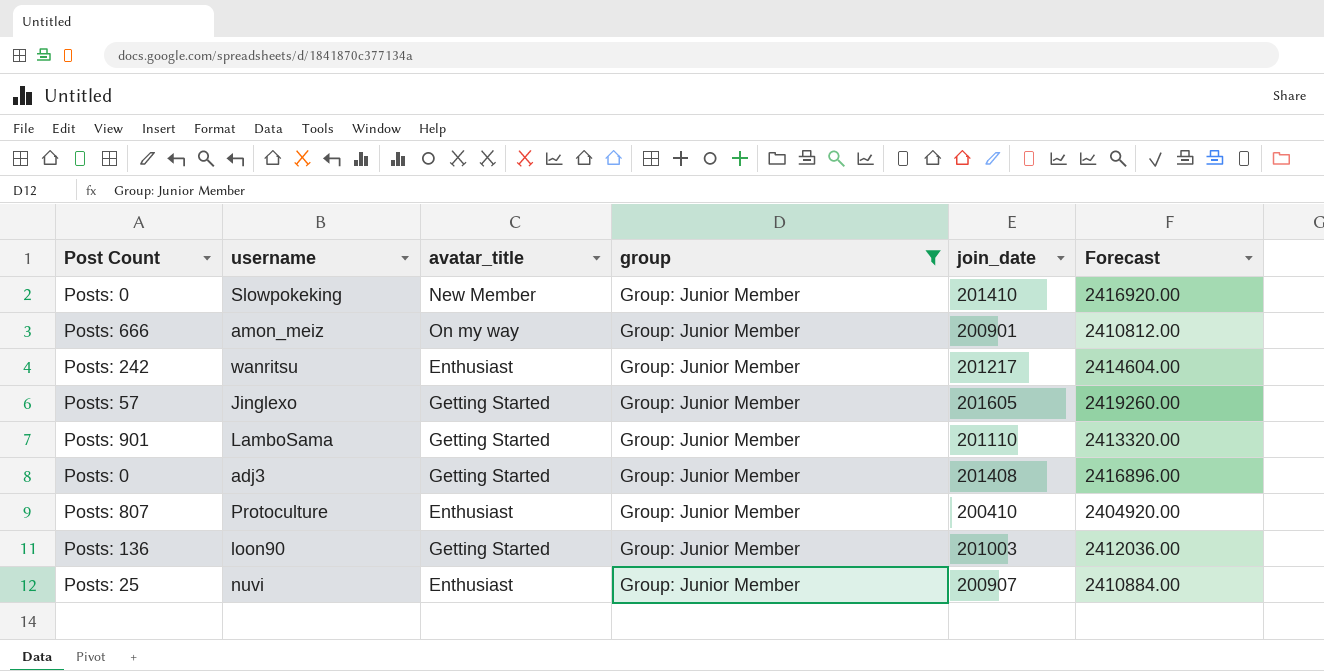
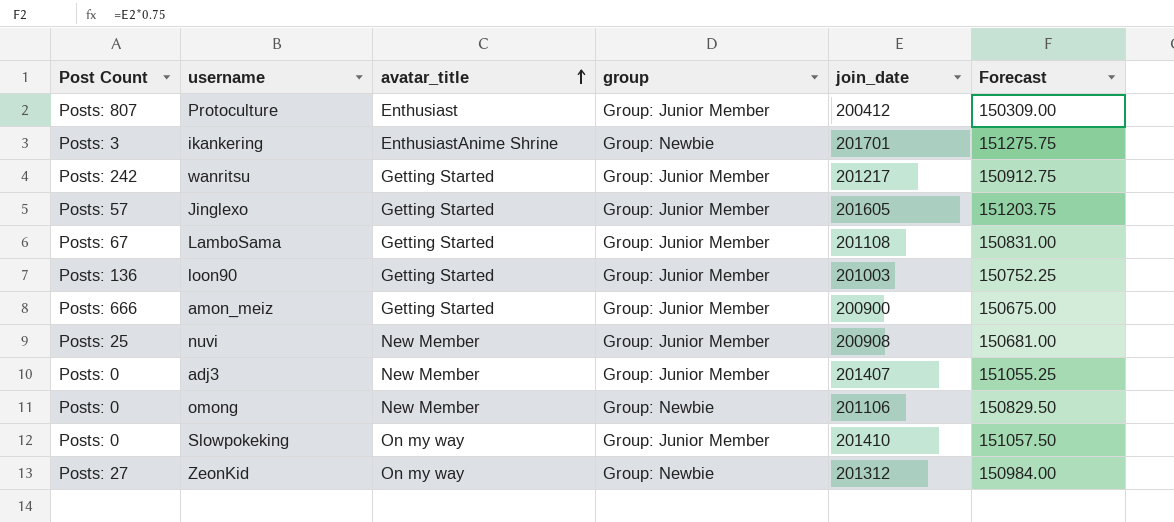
filter: group = Group: Junior Member -> none
row order: none -> avatar_title ascending
column Forecast | formula: [join_date] * 12 -> [join_date] * 0.75
Protoculture | join_date: 200410 -> 200412
wanritsu | avatar_title: Enthusiast -> Getting Started
LamboSama | Post Count: Posts: 901 -> Posts: 67
LamboSama | join_date: 201110 -> 201108
amon_meiz | avatar_title: On my way -> Getting Started
amon_meiz | join_date: 200901 -> 200900
nuvi | avatar_title: Enthusiast -> New Member
nuvi | join_date: 200907 -> 200908
adj3 | avatar_title: Getting Started -> New Member
adj3 | join_date: 201408 -> 201407
Slowpokeking | avatar_title: New Member -> On my way

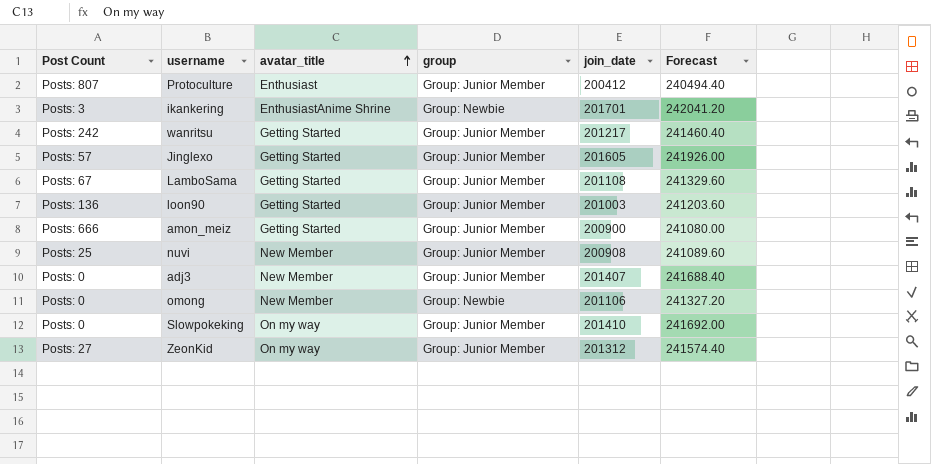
column Forecast | formula: [join_date] * 0.75 -> [join_date] * 1.2
ZeonKid | group: Group: Newbie -> Group: Junior Member

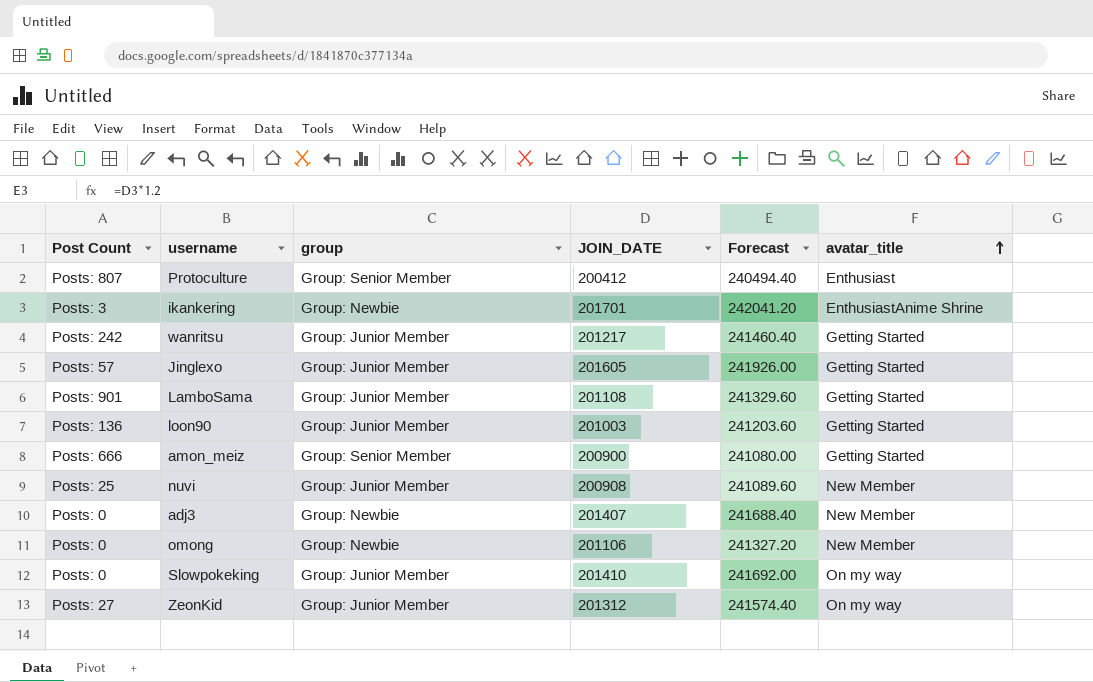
column name: join_date -> JOIN_DATE
column avatar_title | position: 3 -> 6
Protoculture | group: Group: Junior Member -> Group: Senior Member
LamboSama | Post Count: Posts: 67 -> Posts: 901
amon_meiz | group: Group: Junior Member -> Group: Senior Member
adj3 | group: Group: Junior Member -> Group: Newbie

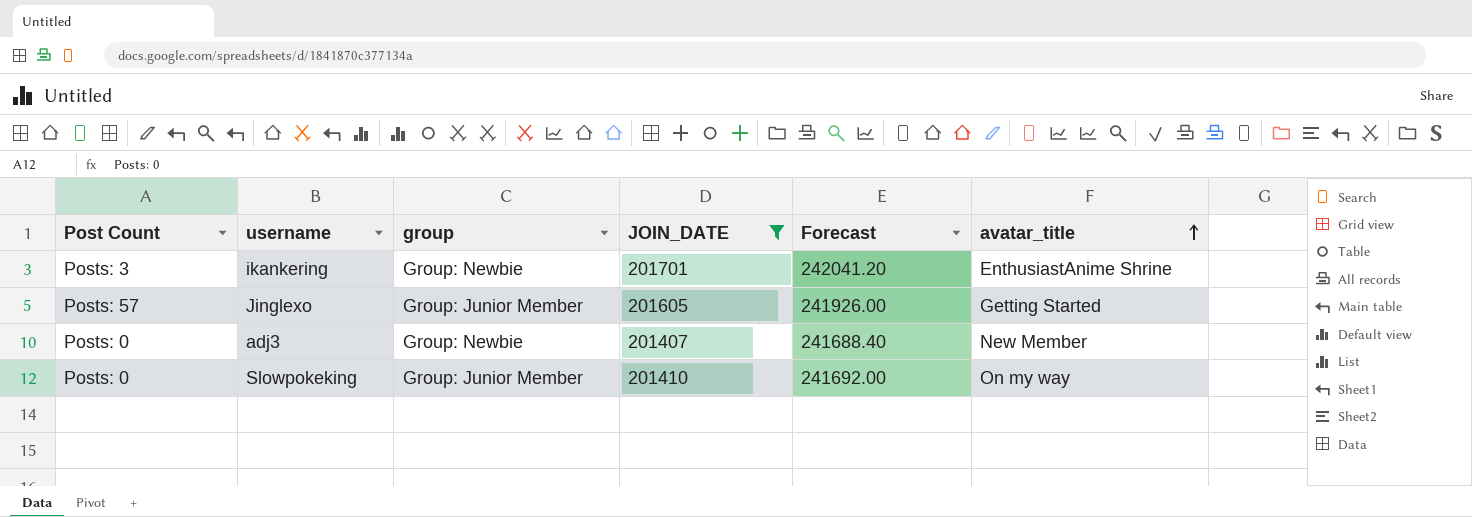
filter: none -> JOIN_DATE >= 201407

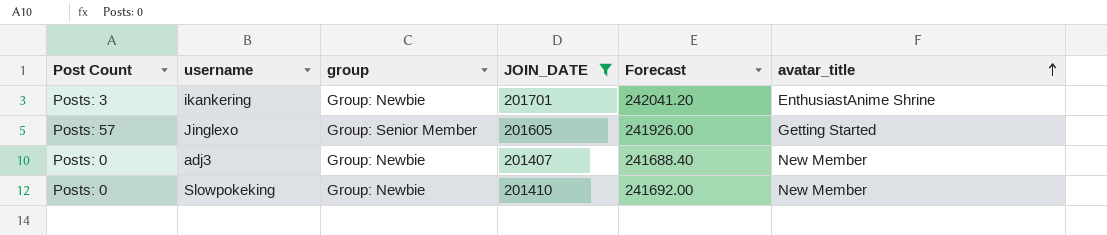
Jinglexo | group: Group: Junior Member -> Group: Senior Member
Slowpokeking | group: Group: Junior Member -> Group: Newbie
Slowpokeking | avatar_title: On my way -> New Member

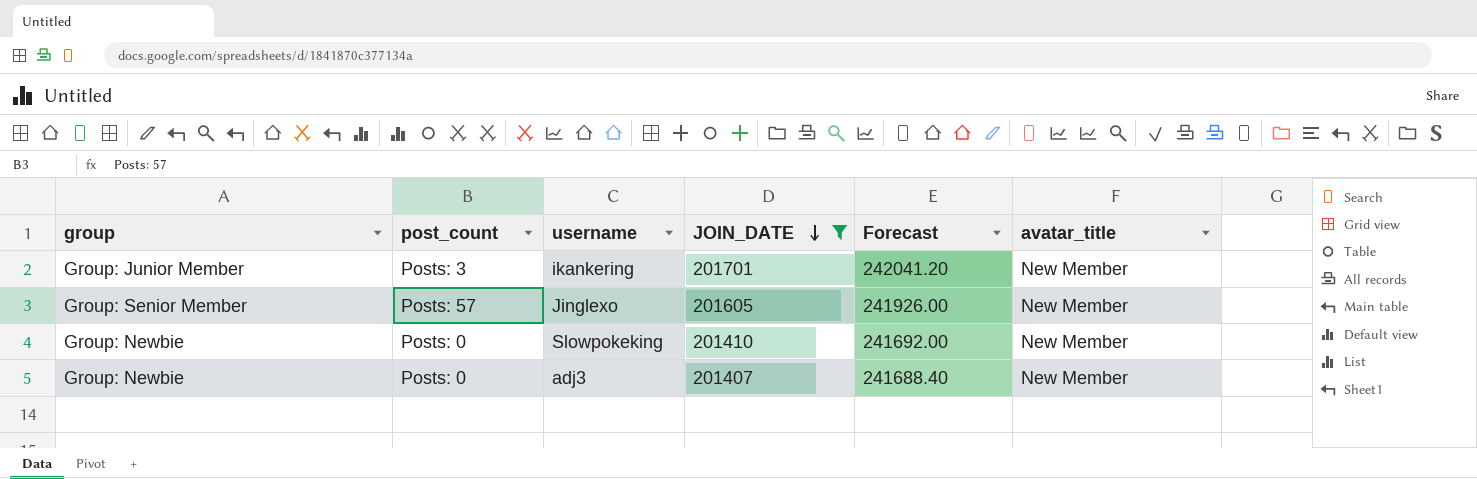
row order: avatar_title ascending -> JOIN_DATE descending
column group | position: 3 -> 1
column name: Post Count -> post_count
ikankering | group: Group: Newbie -> Group: Junior Member
ikankering | avatar_title: EnthusiastAnime Shrine -> New Member
Jinglexo | avatar_title: Getting Started -> New Member

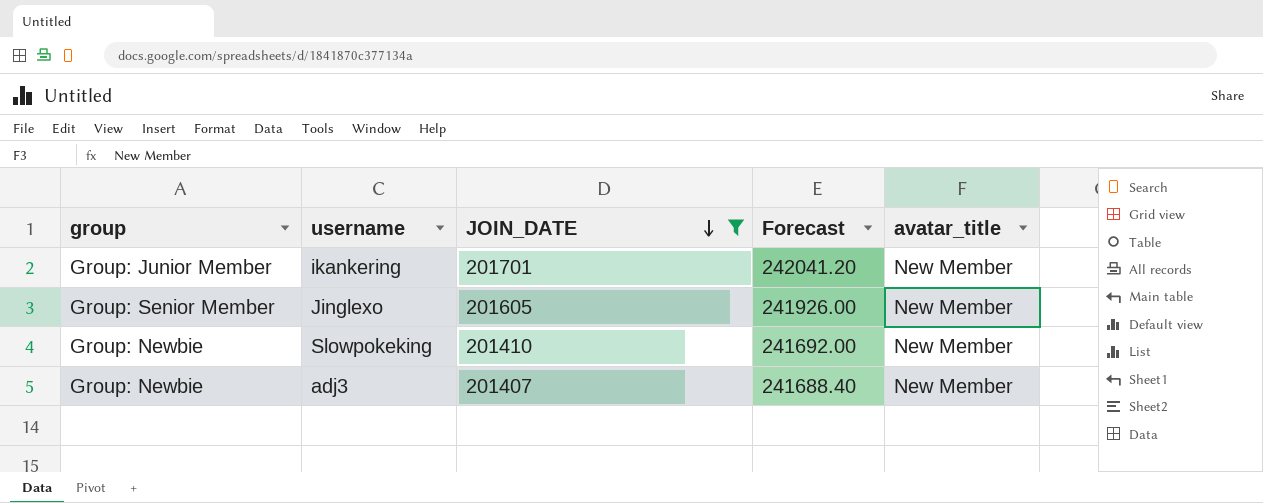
column post_count | position: 2 -> none

